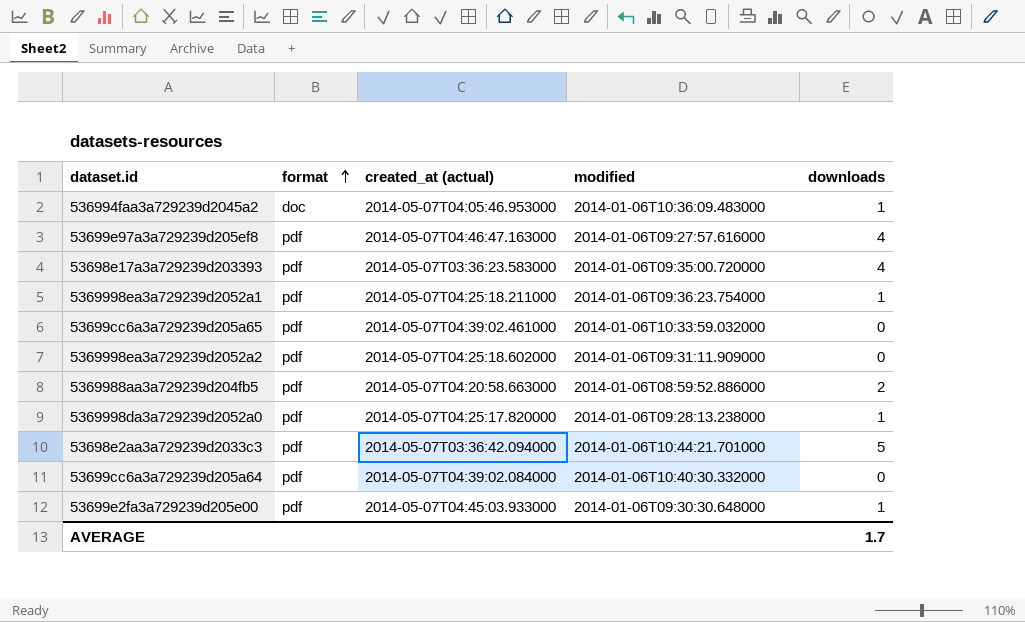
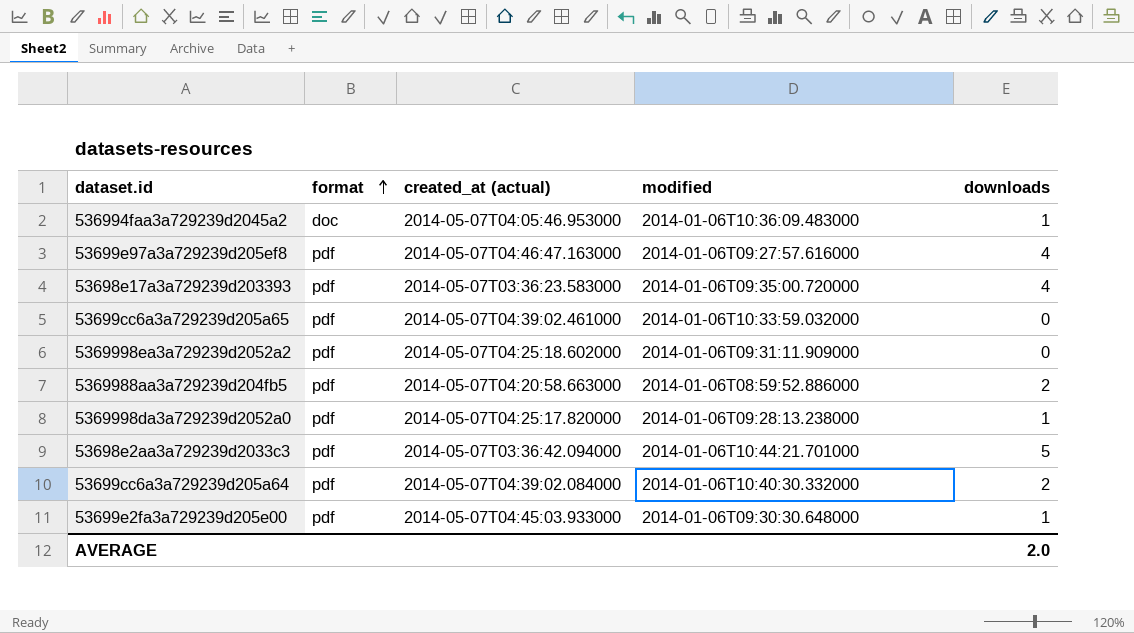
row 5369998ea3a729239d2052a1: pdf | 2014-05-07T04:25:18.211000 | 2014-01-06T09:36:23.754000 | 1 -> none
53699cc6a3a729239d205a64 | downloads: 0 -> 2
AVERAGE | downloads: 1.7 -> 2.0

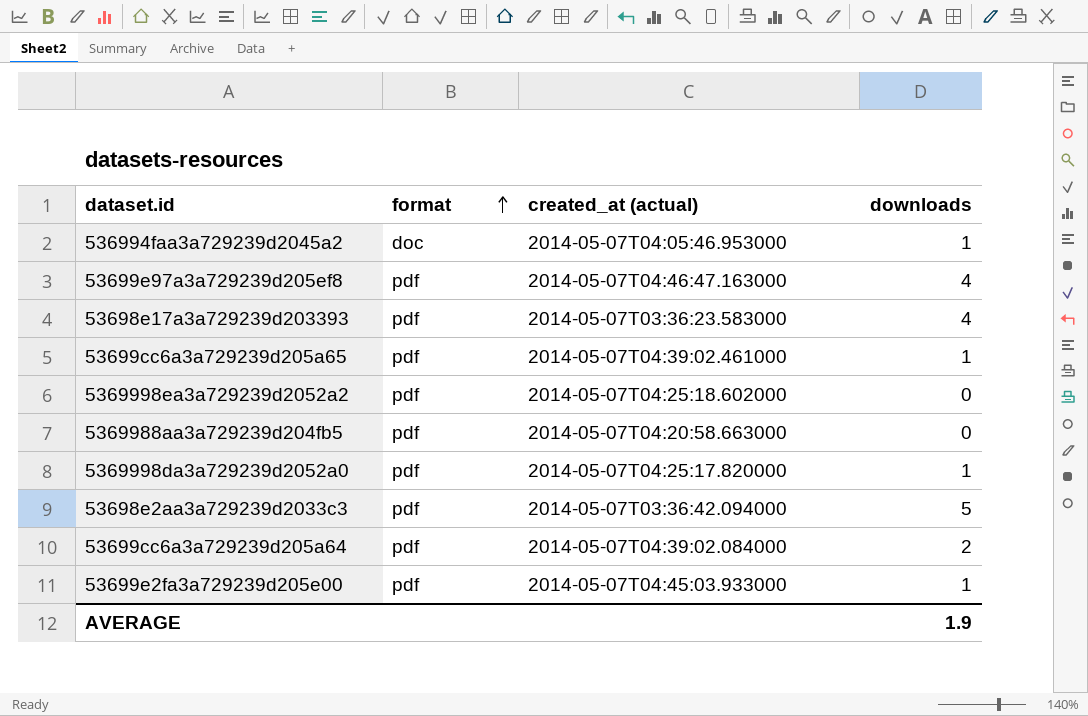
column modified | position: 4 -> none
53699cc6a3a729239d205a65 | downloads: 0 -> 1
5369988aa3a729239d204fb5 | downloads: 2 -> 0
AVERAGE | downloads: 2.0 -> 1.9

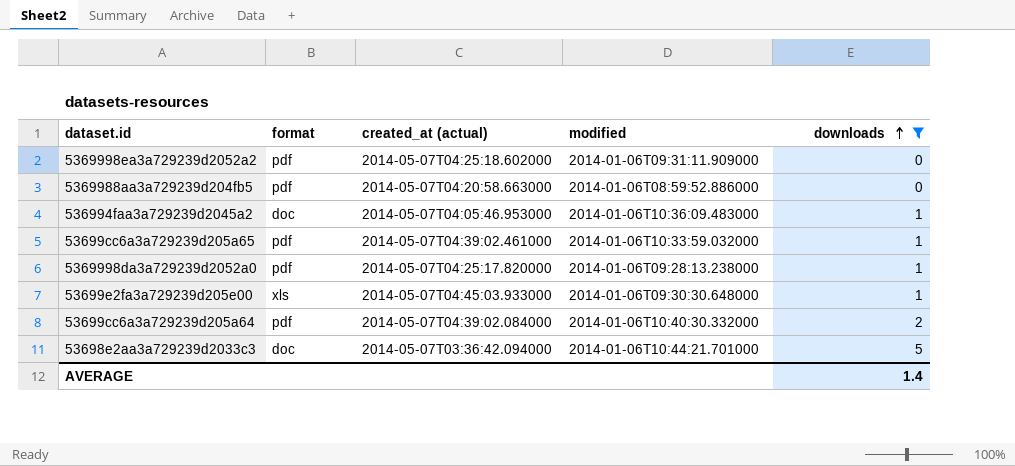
filter: none -> downloads != 4
row order: format ascending -> downloads ascending
column modified | position: none -> 4
53699e2fa3a729239d205e00 | format: pdf -> xls
53698e2aa3a729239d2033c3 | format: pdf -> doc
AVERAGE | downloads: 1.9 -> 1.4

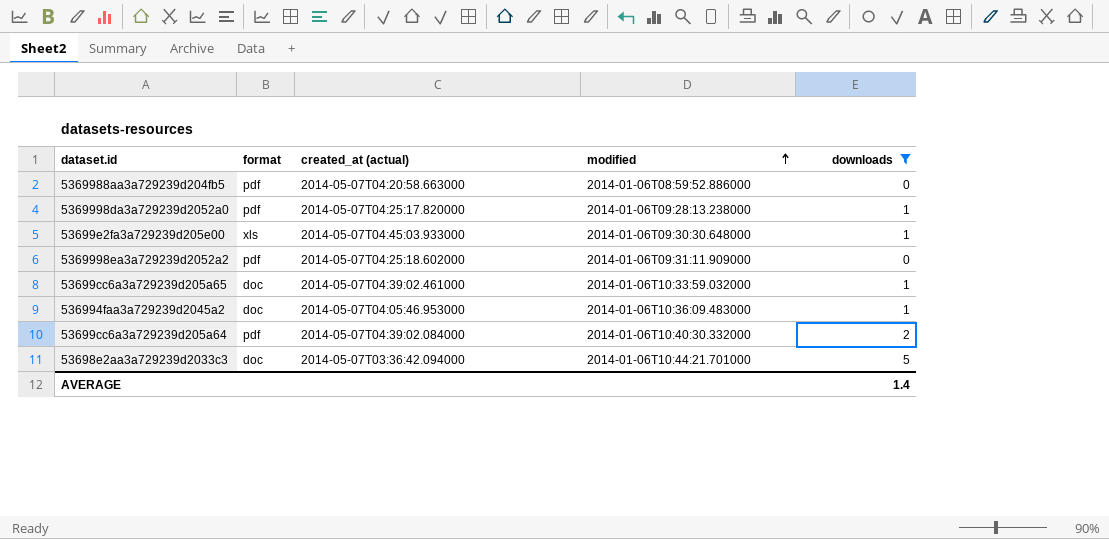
row order: downloads ascending -> modified ascending
53699cc6a3a729239d205a65 | format: pdf -> doc

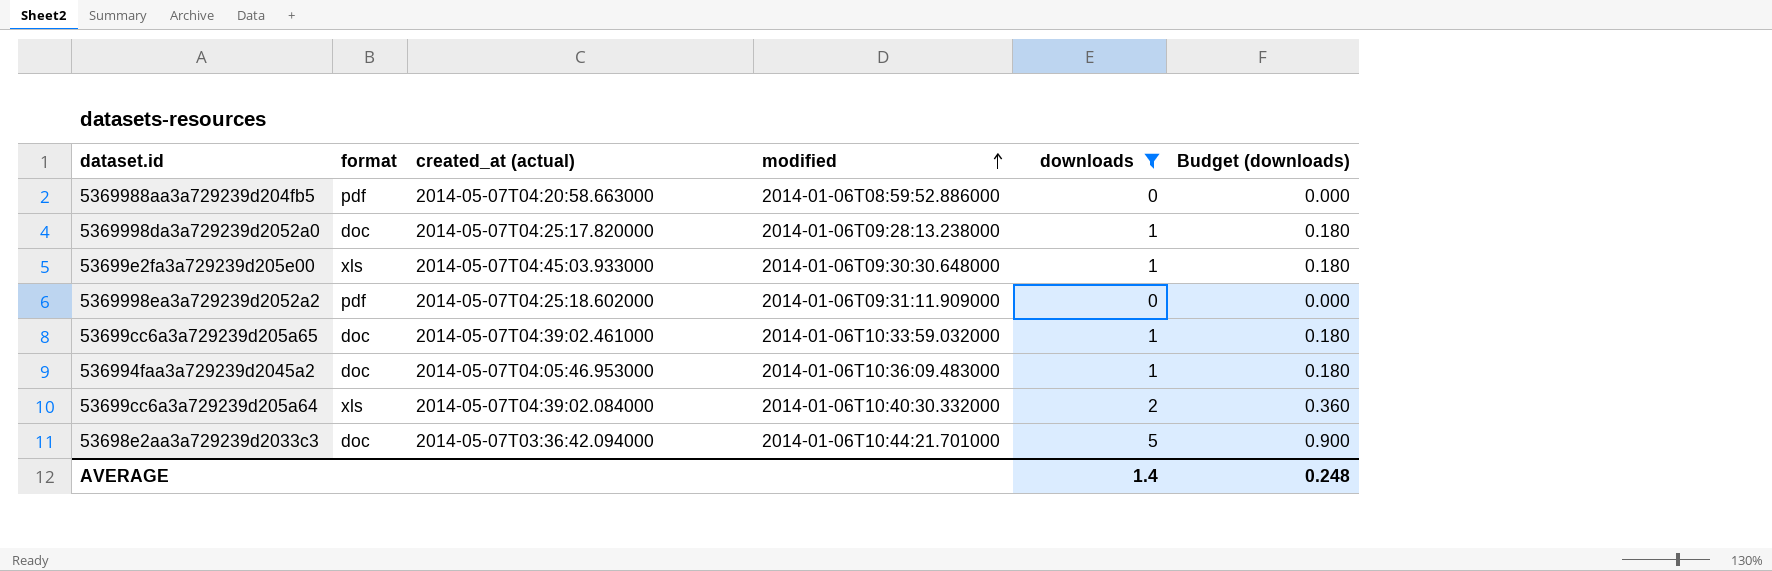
column Budget (downloads) | formula: none -> [downloads] * 0.18
5369998da3a729239d2052a0 | format: pdf -> doc
53699cc6a3a729239d205a64 | format: pdf -> xls

